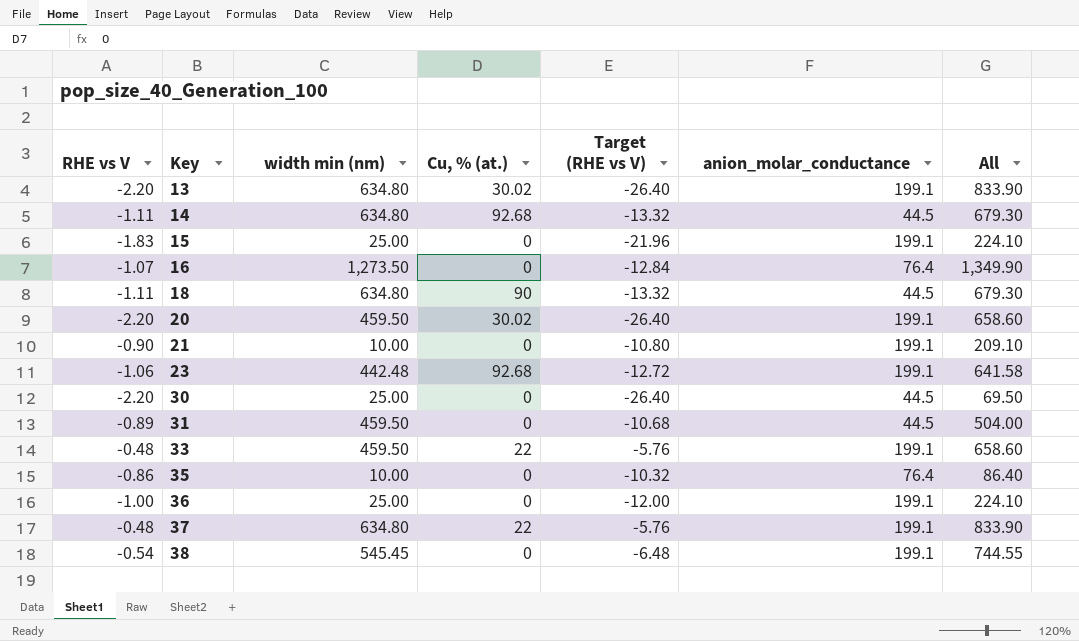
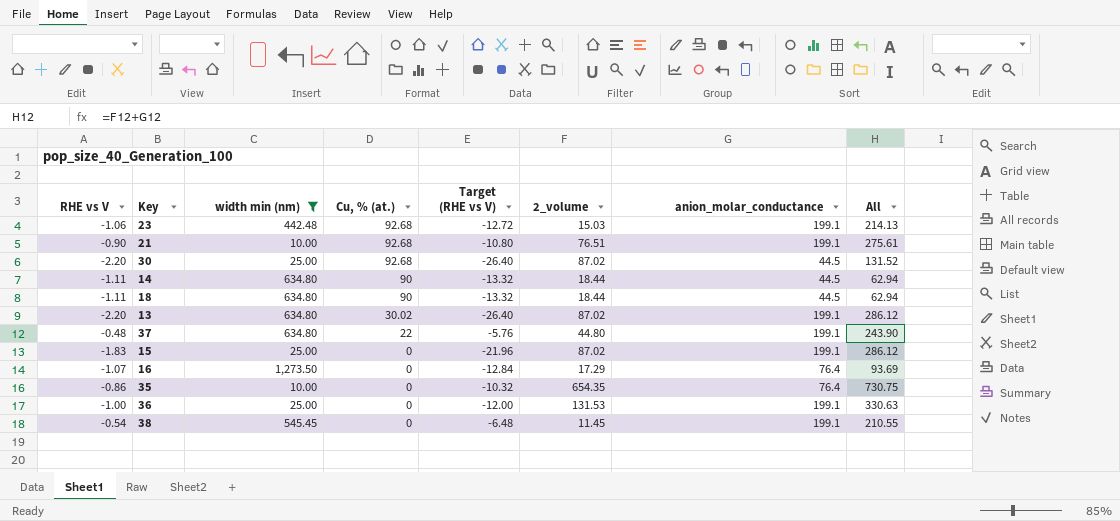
filter: none -> width min (nm) != 459.50
row order: Key ascending -> Cu, % (at.) descending
column 2_volume | position: none -> 6
column All | formula: [width min (nm)] + [anion_molar_conductance] -> [2_volume] + [anion_molar_conductance]
21 | Cu, % (at.): 0 -> 92.68
30 | Cu, % (at.): 0 -> 92.68
14 | Cu, % (at.): 92.68 -> 90

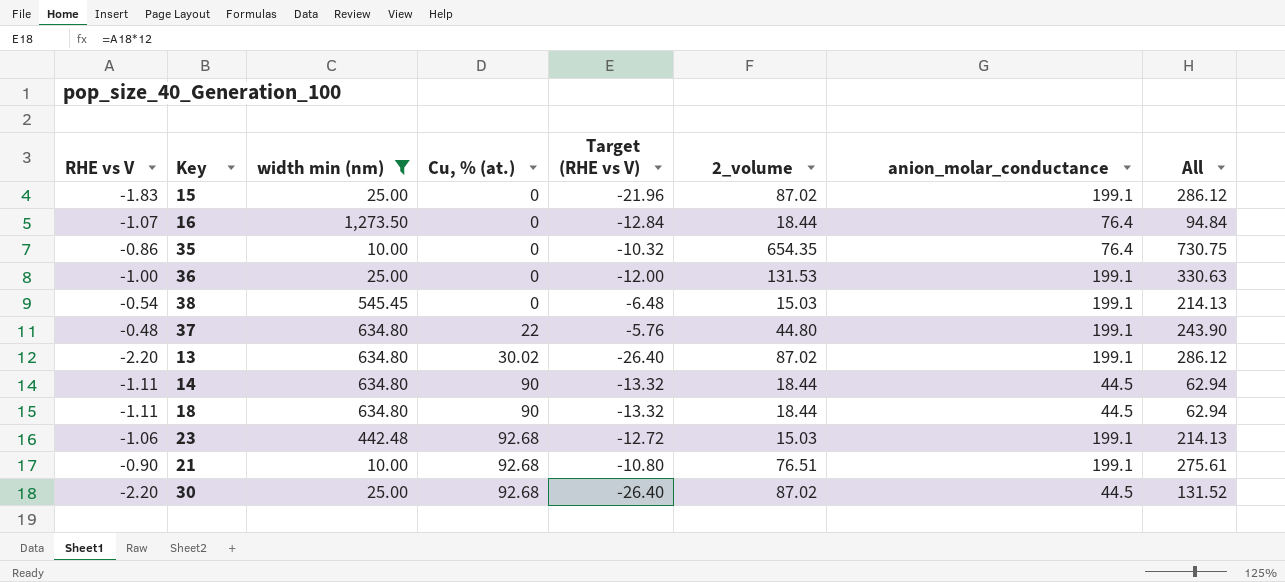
row order: Cu, % (at.) descending -> Cu, % (at.) ascending
16 | 2_volume: 17.29 -> 18.44
16 | All: 93.69 -> 94.84
38 | 2_volume: 11.45 -> 15.03
38 | All: 210.55 -> 214.13

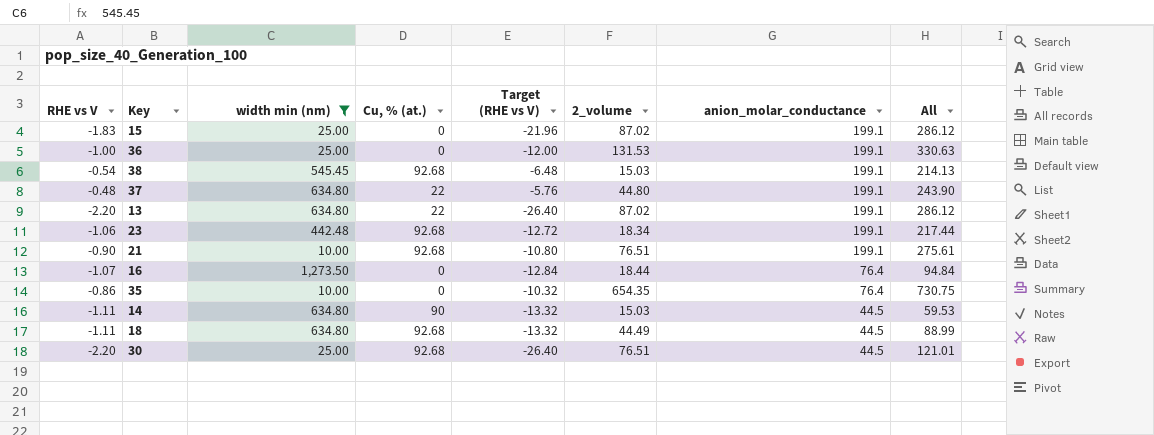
row order: Cu, % (at.) ascending -> anion_molar_conductance descending
38 | Cu, % (at.): 0 -> 92.68
13 | Cu, % (at.): 30.02 -> 22
23 | 2_volume: 15.03 -> 18.34
23 | All: 214.13 -> 217.44
14 | 2_volume: 18.44 -> 15.03
14 | All: 62.94 -> 59.53
18 | Cu, % (at.): 90 -> 92.68
18 | 2_volume: 18.44 -> 44.49
18 | All: 62.94 -> 88.99
30 | 2_volume: 87.02 -> 76.51
30 | All: 131.52 -> 121.01

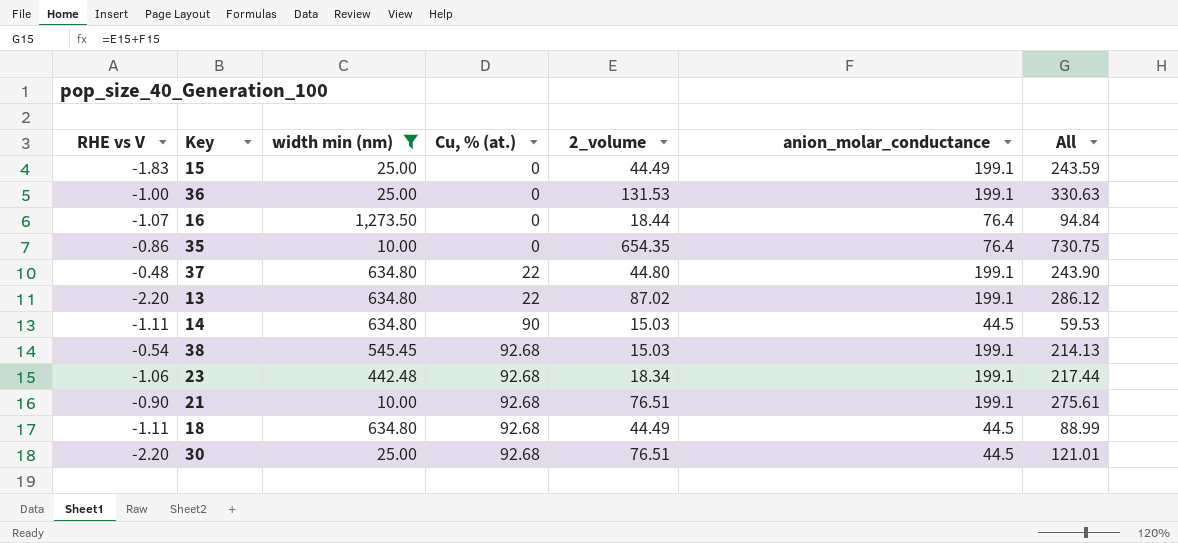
row order: anion_molar_conductance descending -> Cu, % (at.) ascending
column Target (RHE vs V) | formula: [RHE vs V] * 12 -> none
15 | 2_volume: 87.02 -> 44.49
15 | All: 286.12 -> 243.59

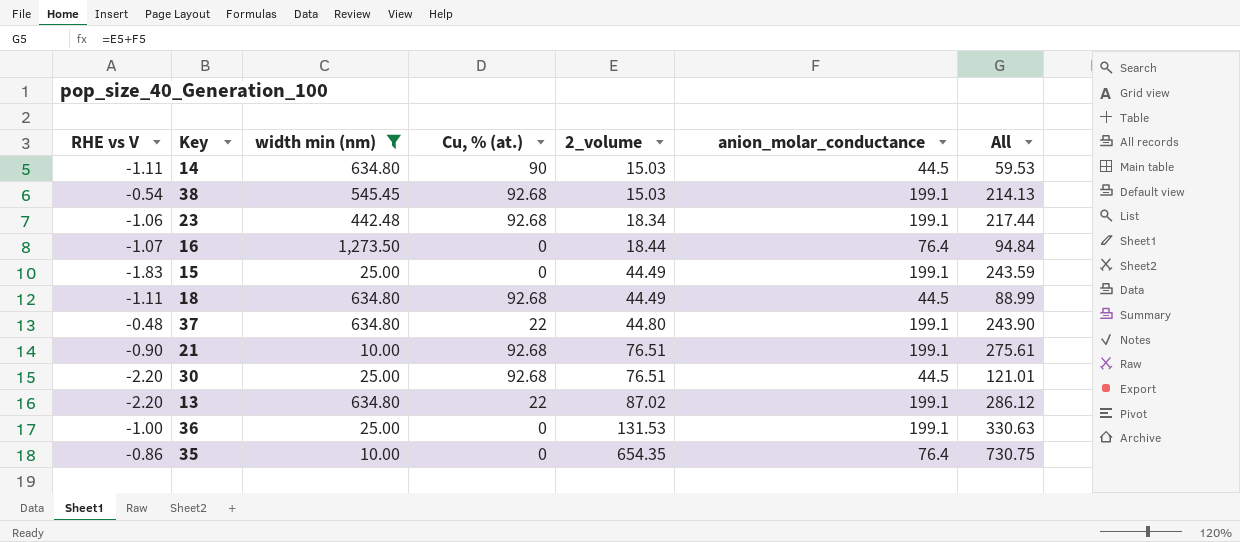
row order: Cu, % (at.) ascending -> 2_volume ascending

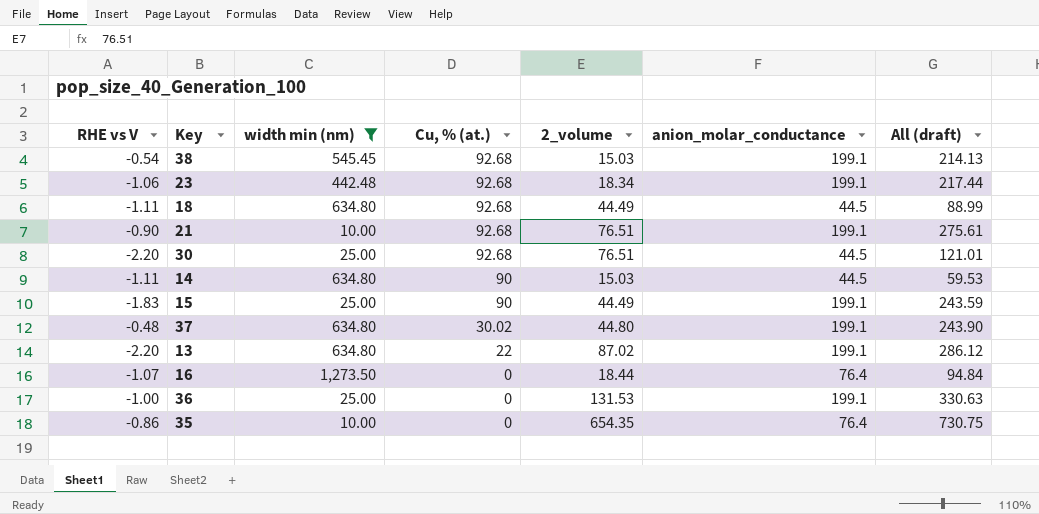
row order: 2_volume ascending -> Cu, % (at.) descending
column name: All -> All (draft)
15 | Cu, % (at.): 0 -> 90
37 | Cu, % (at.): 22 -> 30.02

